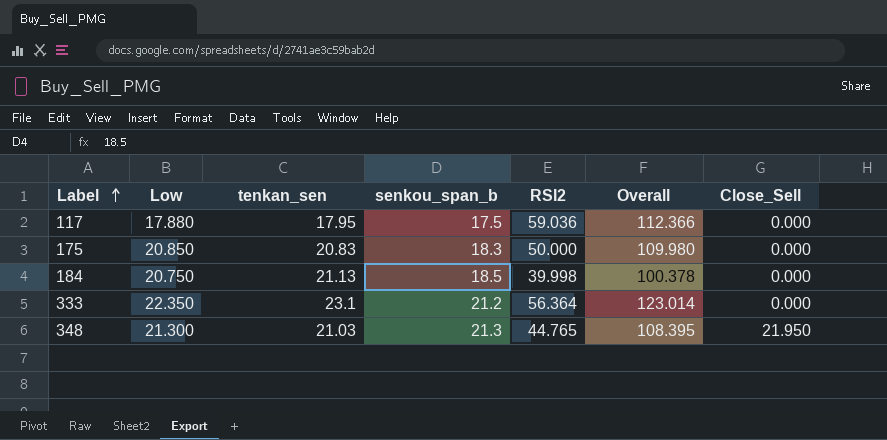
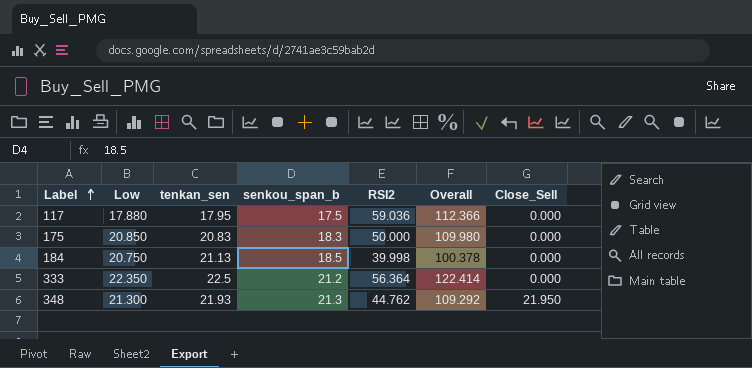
333 | tenkan_sen: 23.1 -> 22.5
333 | Overall: 123.014 -> 122.414
348 | tenkan_sen: 21.03 -> 21.93
348 | RSI2: 44.765 -> 44.762
348 | Overall: 108.395 -> 109.292

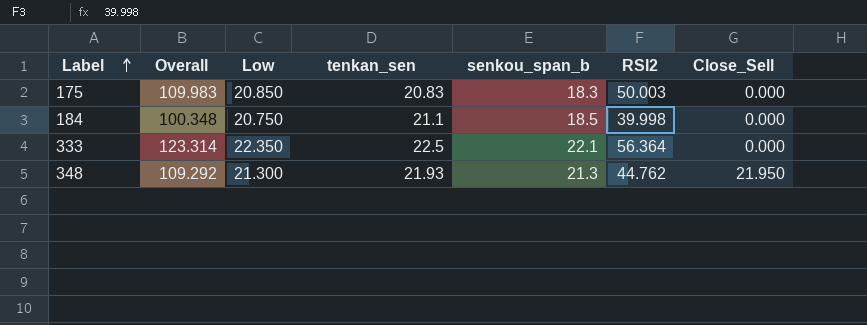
column Overall | position: 6 -> 2
row 117: 17.880 | 17.95 | 17.5 | 59.036 | 112.366 | 0.000 -> none
175 | Overall: 109.980 -> 109.983
175 | RSI2: 50.000 -> 50.003
184 | Overall: 100.378 -> 100.348
184 | tenkan_sen: 21.13 -> 21.1
333 | Overall: 122.414 -> 123.314
333 | senkou_span_b: 21.2 -> 22.1

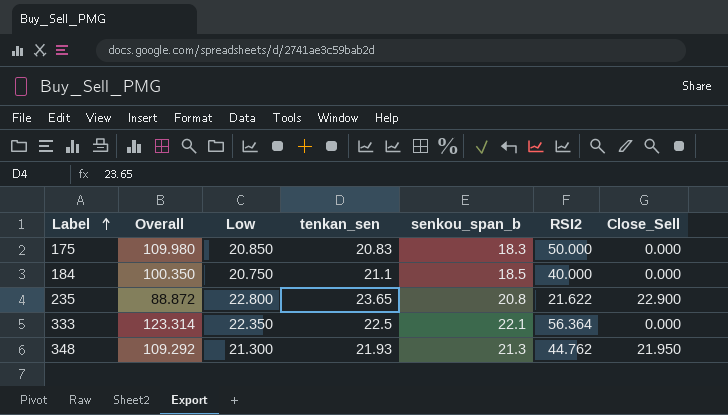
175 | Overall: 109.983 -> 109.980
175 | RSI2: 50.003 -> 50.000
184 | Overall: 100.348 -> 100.350
184 | RSI2: 39.998 -> 40.000
row 235: none -> 88.872 | 22.800 | 23.65 | 20.8 | 21.622 | 22.900

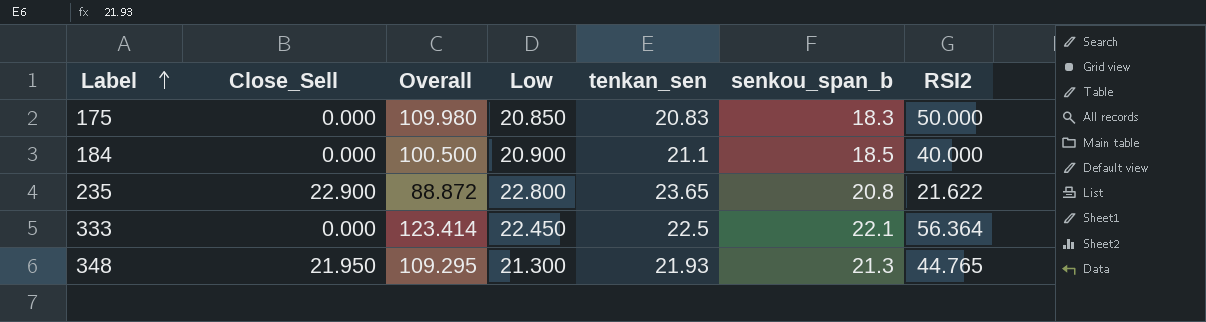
column Close_Sell | position: 7 -> 2
184 | Overall: 100.350 -> 100.500
184 | Low: 20.750 -> 20.900
333 | Overall: 123.314 -> 123.414
333 | Low: 22.350 -> 22.450
348 | Overall: 109.292 -> 109.295
348 | RSI2: 44.762 -> 44.765

